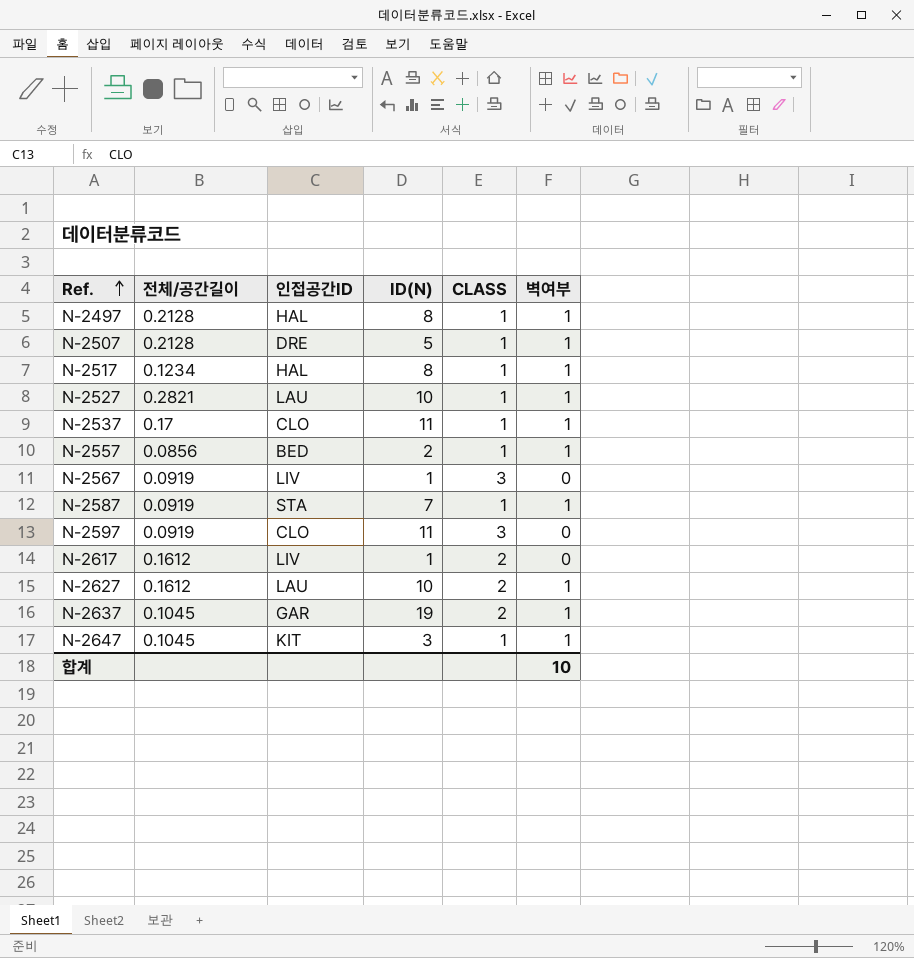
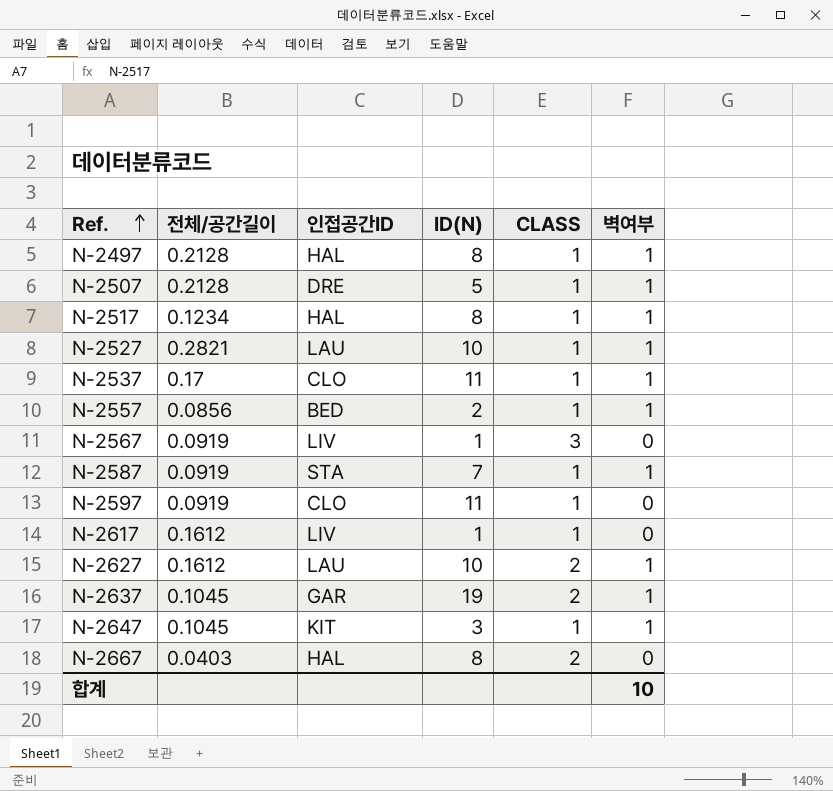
N-2597 | CLASS: 3 -> 1
N-2617 | CLASS: 2 -> 1
row N-2667: none -> 0.0403 | HAL | 8 | 2 | 0

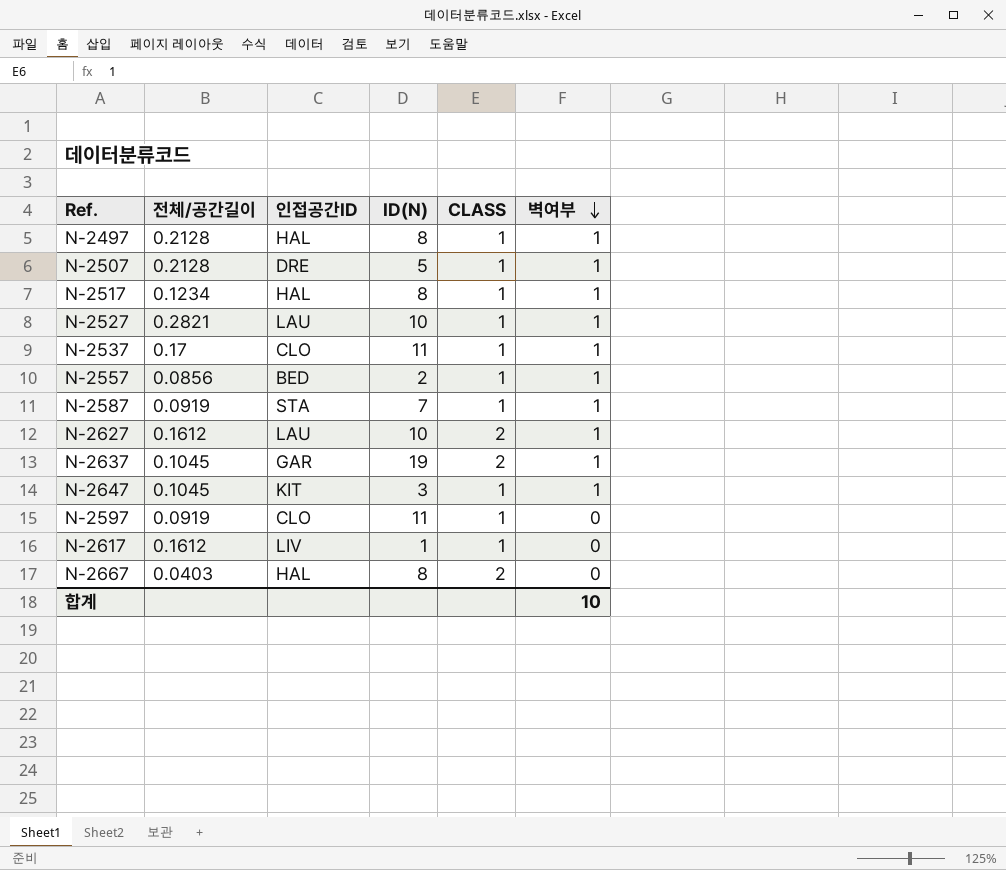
row order: Ref. ascending -> 벽여부 descending
row N-2567: 0.0919 | LIV | 1 | 3 | 0 -> none

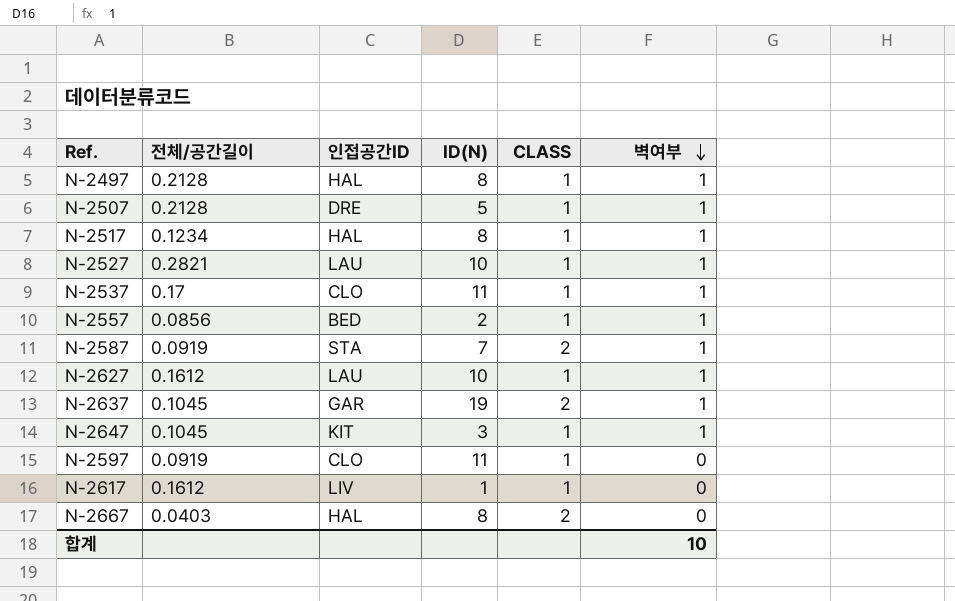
N-2587 | CLASS: 1 -> 2
N-2627 | CLASS: 2 -> 1

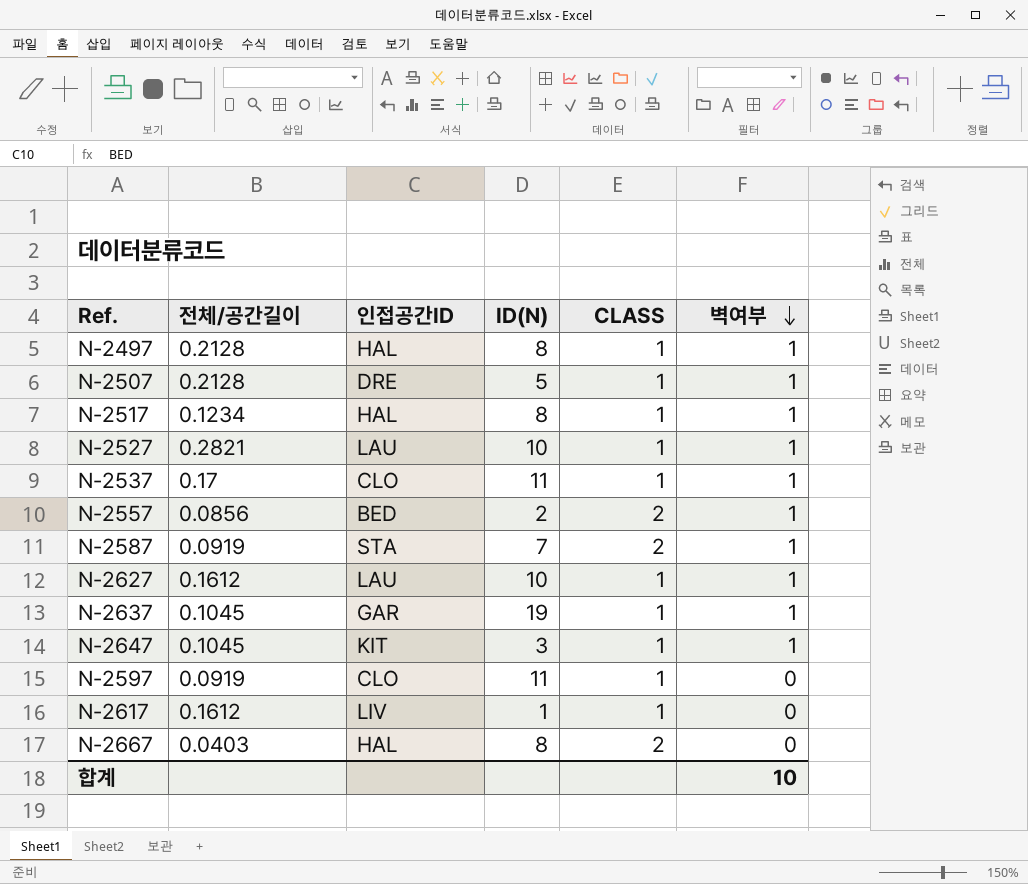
N-2557 | CLASS: 1 -> 2
N-2637 | CLASS: 2 -> 1

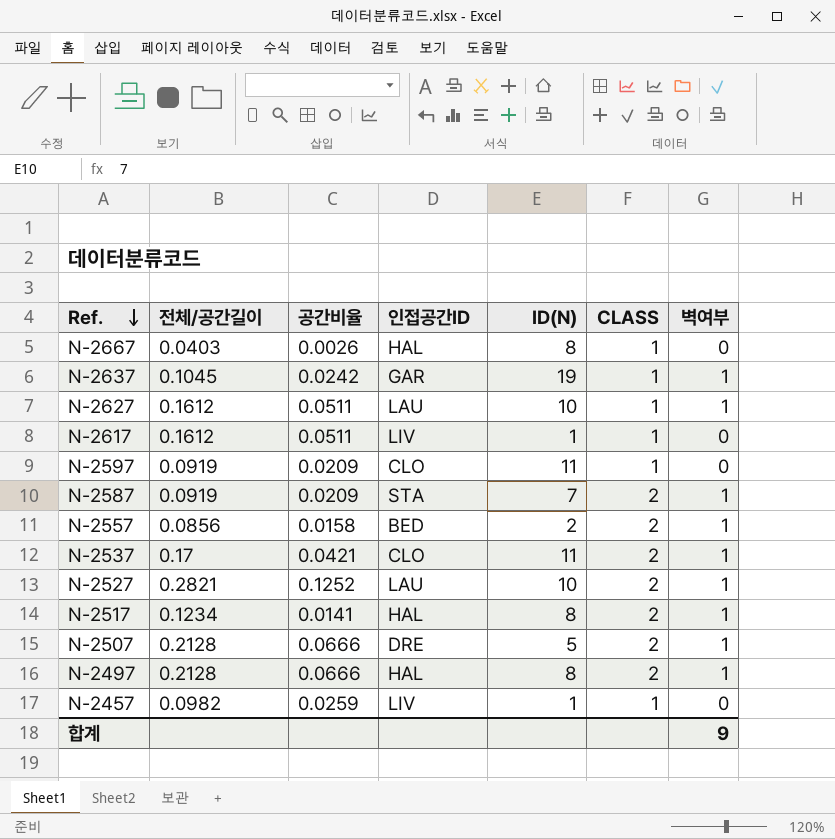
row order: 벽여부 descending -> Ref. descending
column 공간비율 | position: none -> 3
row N-2647: 0.1045 | KIT | 3 | 1 | 1 -> none
N-2667 | CLASS: 2 -> 1
N-2537 | CLASS: 1 -> 2
N-2527 | CLASS: 1 -> 2
N-2517 | CLASS: 1 -> 2
N-2507 | CLASS: 1 -> 2
N-2497 | CLASS: 1 -> 2
row N-2457: none -> 0.0982 | 0.0259 | LIV | 1 | 1 | 0
합계 | 벽여부: 10 -> 9

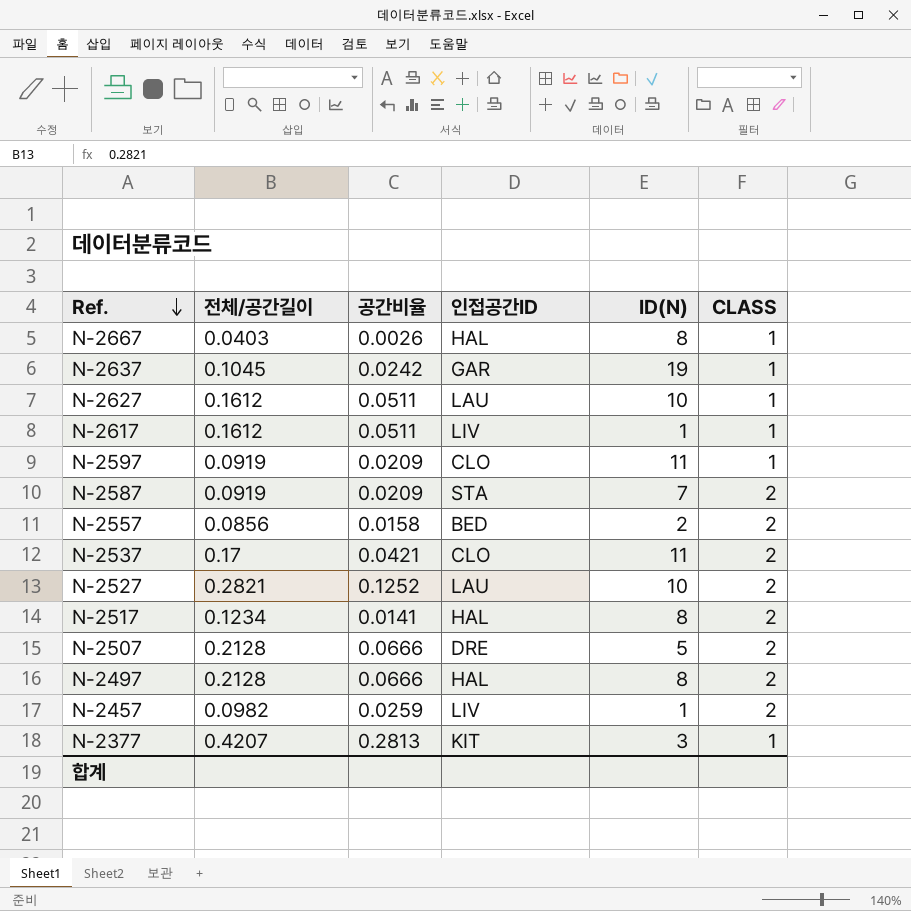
column 벽여부 | position: 7 -> none
N-2457 | CLASS: 1 -> 2
row N-2377: none -> 0.4207 | 0.2813 | KIT | 3 | 1

